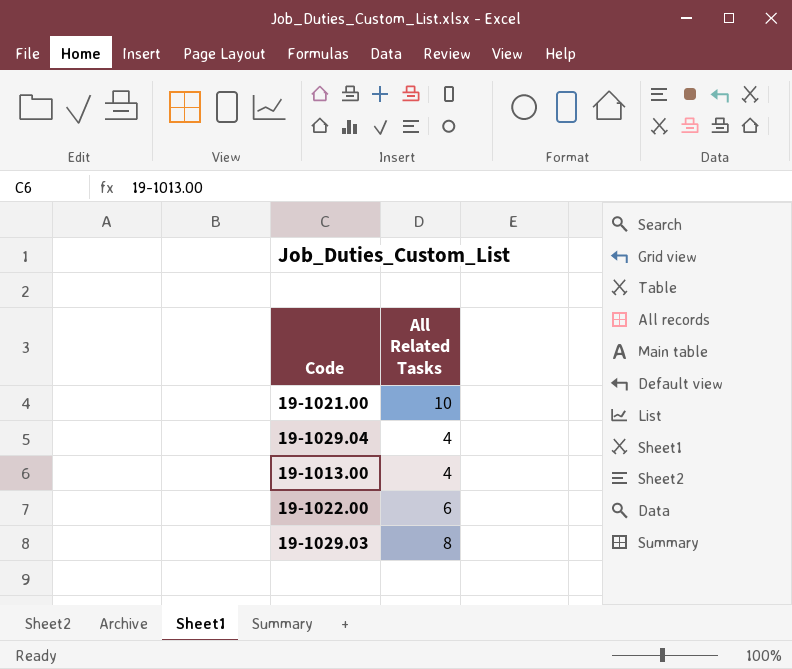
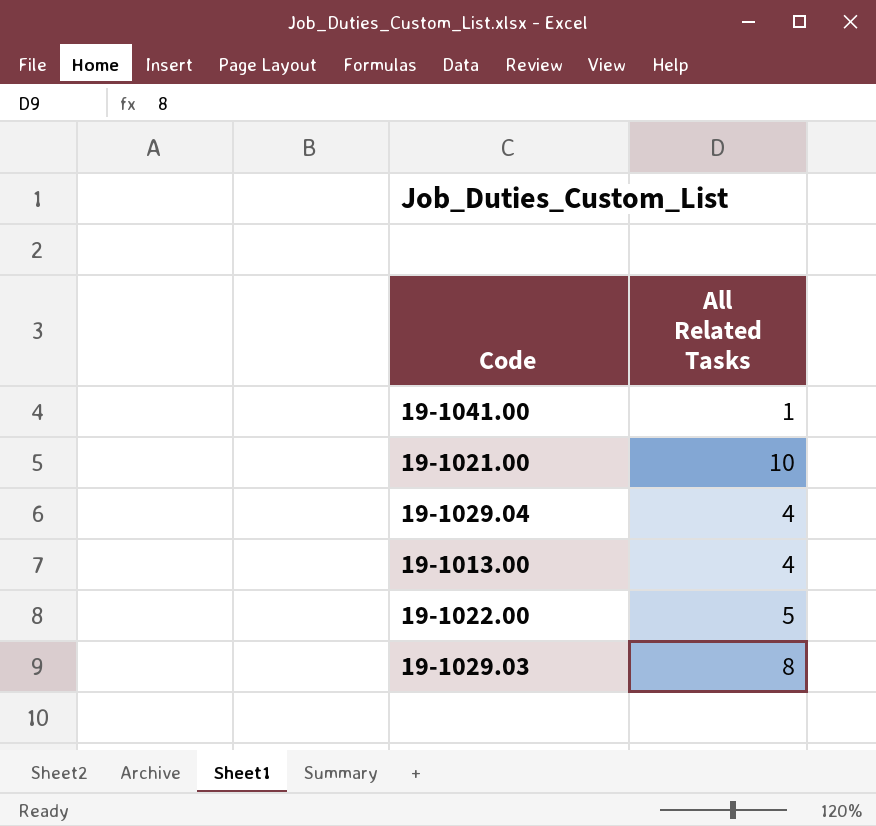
row 19-1041.00: none -> 1
19-1022.00 | All Related Tasks: 6 -> 5

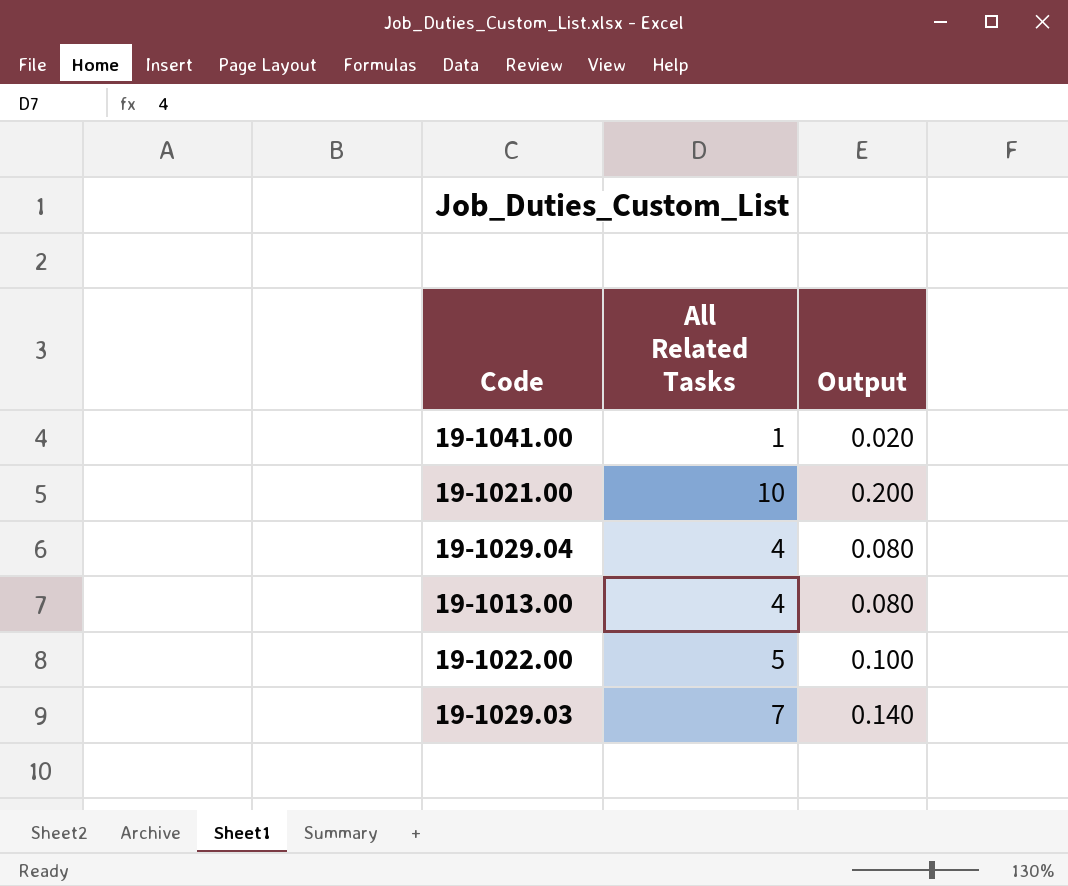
column Output | formula: none -> [All Related Tasks] * 0.02
19-1029.03 | All Related Tasks: 8 -> 7

